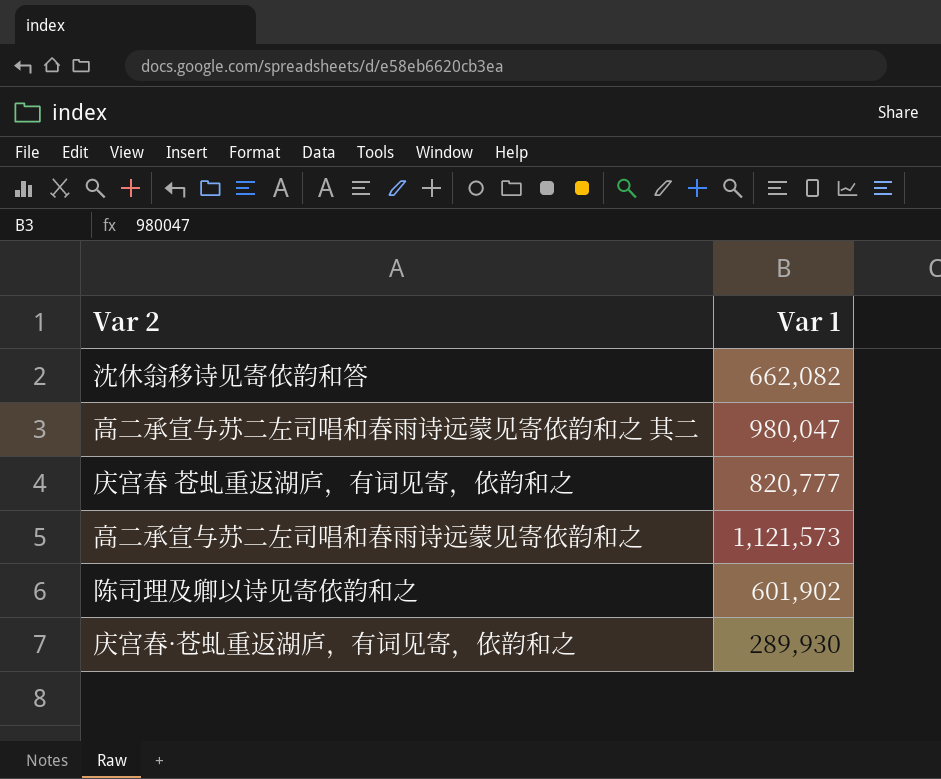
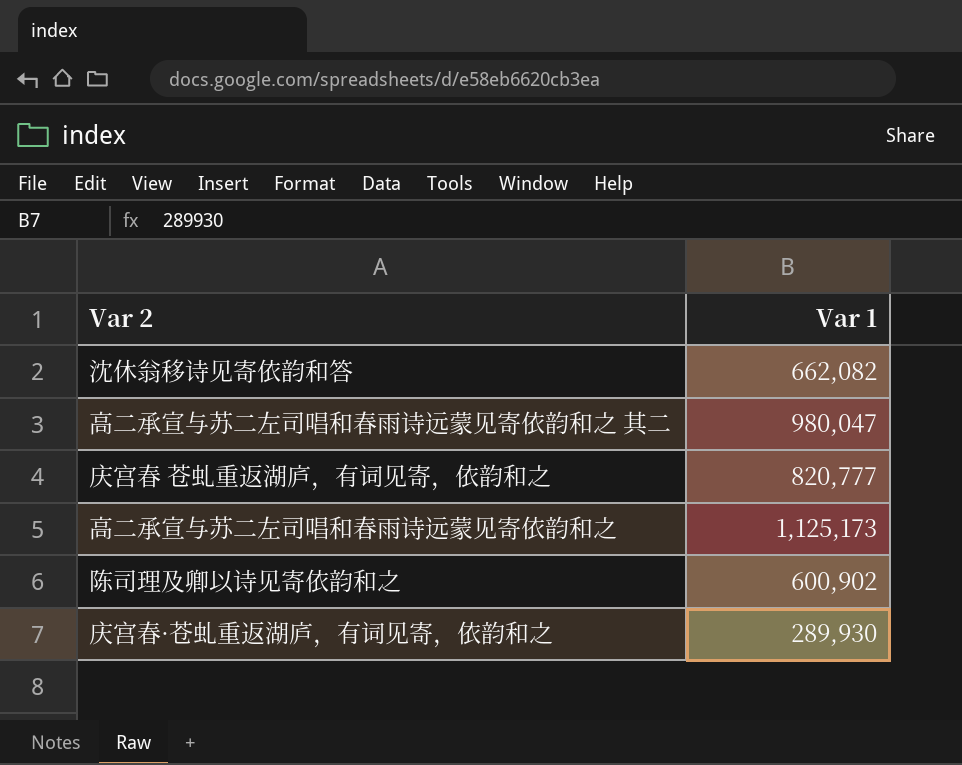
高二承宣与苏二左司唱和春雨诗远蒙见寄依韵和之 | Var 1: 1,121,573 -> 1,125,173
陈司理及卿以诗见寄依韵和之 | Var 1: 601,902 -> 600,902

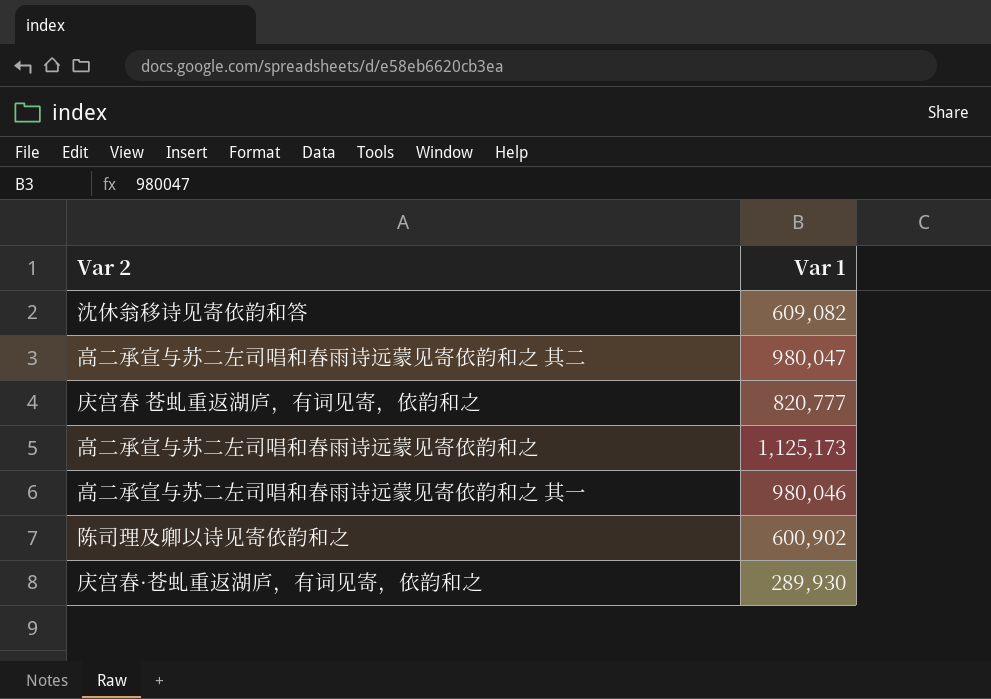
沈休翁移诗见寄依韵和答 | Var 1: 662,082 -> 609,082
row 高二承宣与苏二左司唱和春雨诗远蒙见寄依韵和之 其一: none -> 980,046

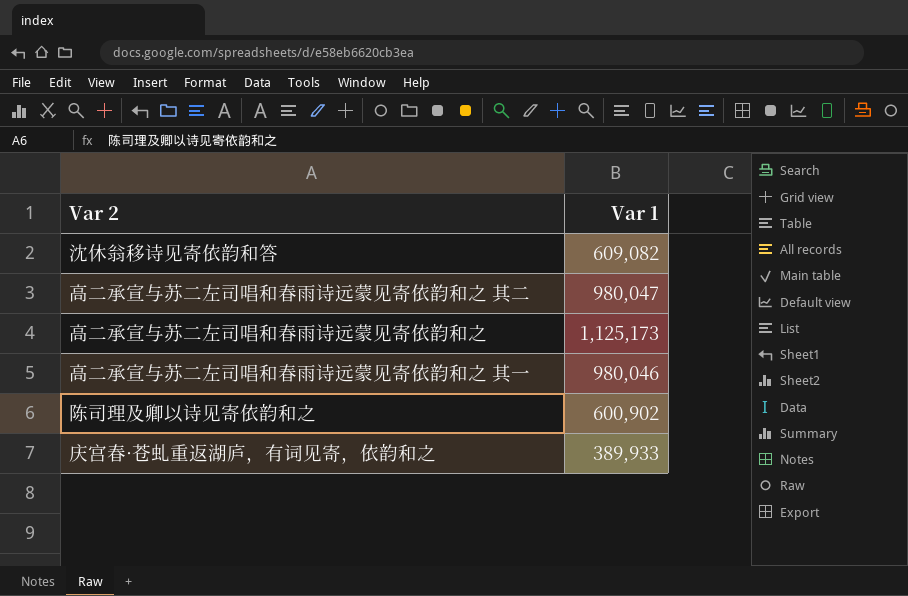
row 庆宫春 苍虬重返湖庐，有词见寄，依韵和之: 820,777 -> none
庆宫春·苍虬重返湖庐，有词见寄，依韵和之 | Var 1: 289,930 -> 389,933

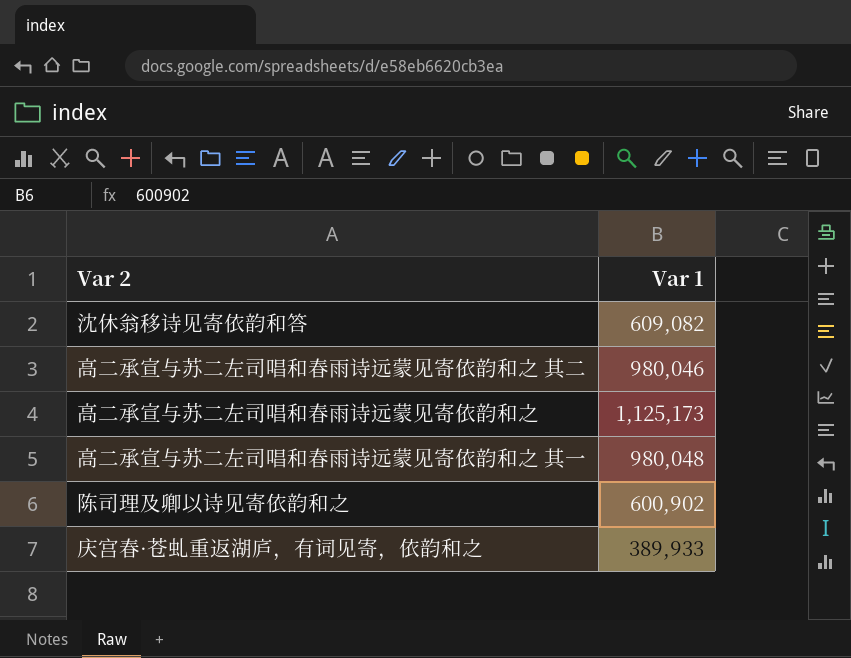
高二承宣与苏二左司唱和春雨诗远蒙见寄依韵和之 其二 | Var 1: 980,047 -> 980,046
高二承宣与苏二左司唱和春雨诗远蒙见寄依韵和之 其一 | Var 1: 980,046 -> 980,048

